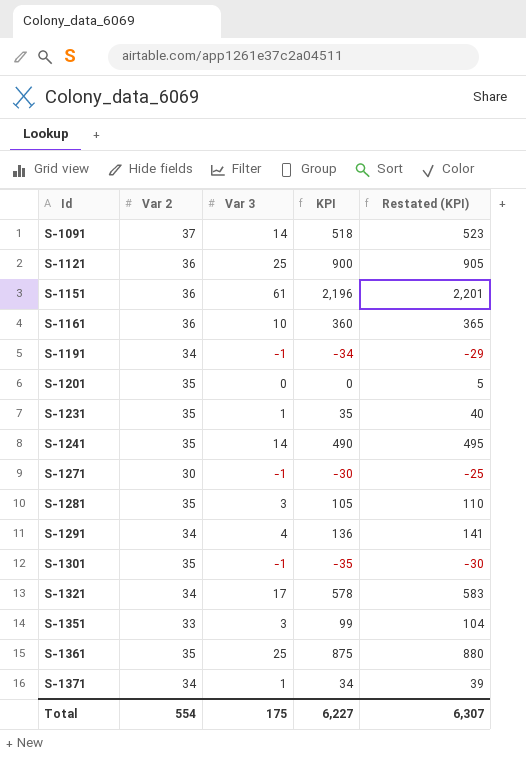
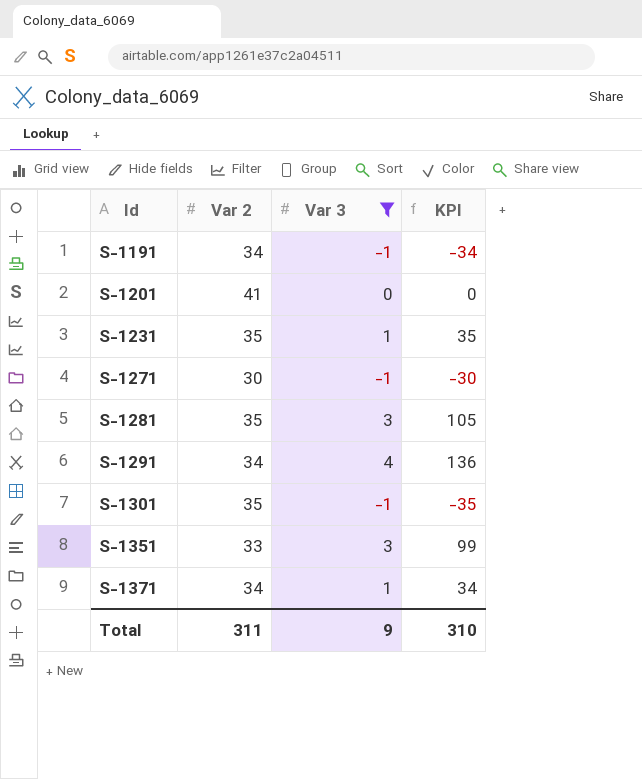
filter: none -> Var 3 <= 4
column Restated (KPI) | formula: [KPI] + 5 -> none
S-1201 | Var 2: 35 -> 41
Total | Var 2: 554 -> 311
Total | Var 3: 175 -> 9
Total | KPI: 6,227 -> 310

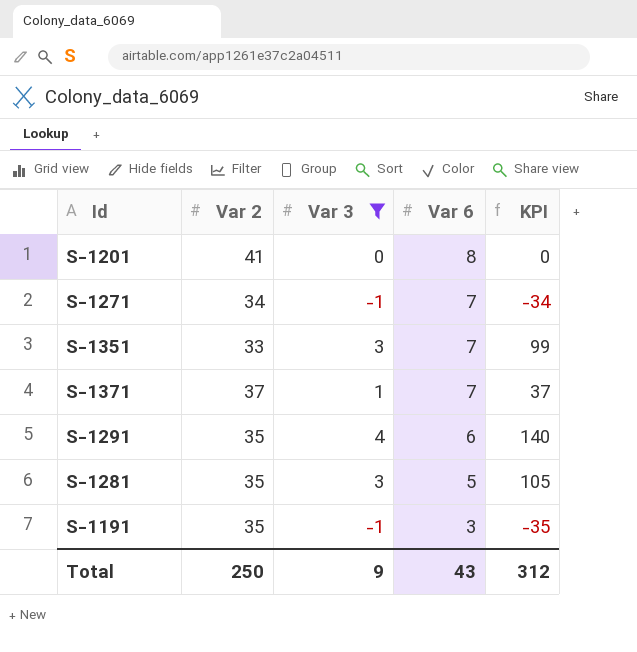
row order: Id ascending -> Var 6 descending
column Var 6 | position: none -> 4
row S-1231: 35 | 1 | 35 -> none
row S-1301: 35 | -1 | -35 -> none
S-1271 | Var 2: 30 -> 34
S-1271 | KPI: -30 -> -34
S-1371 | Var 2: 34 -> 37
S-1371 | KPI: 34 -> 37
S-1291 | Var 2: 34 -> 35
S-1291 | KPI: 136 -> 140
S-1191 | Var 2: 34 -> 35
S-1191 | KPI: -34 -> -35
Total | Var 2: 311 -> 250
Total | KPI: 310 -> 312

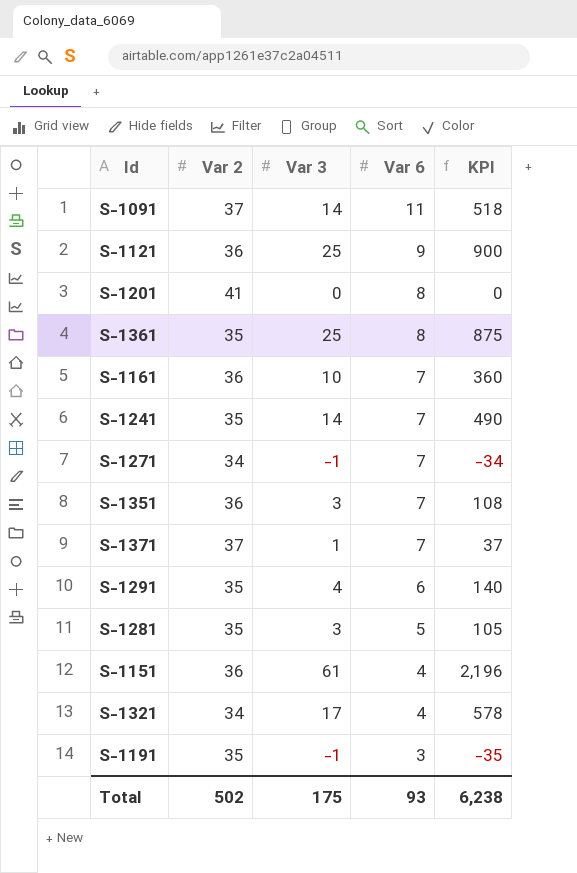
filter: Var 3 <= 4 -> none
S-1351 | Var 2: 33 -> 36
S-1351 | KPI: 99 -> 108
Total | Var 2: 250 -> 502
Total | Var 3: 9 -> 175
Total | Var 6: 43 -> 93
Total | KPI: 312 -> 6,238

